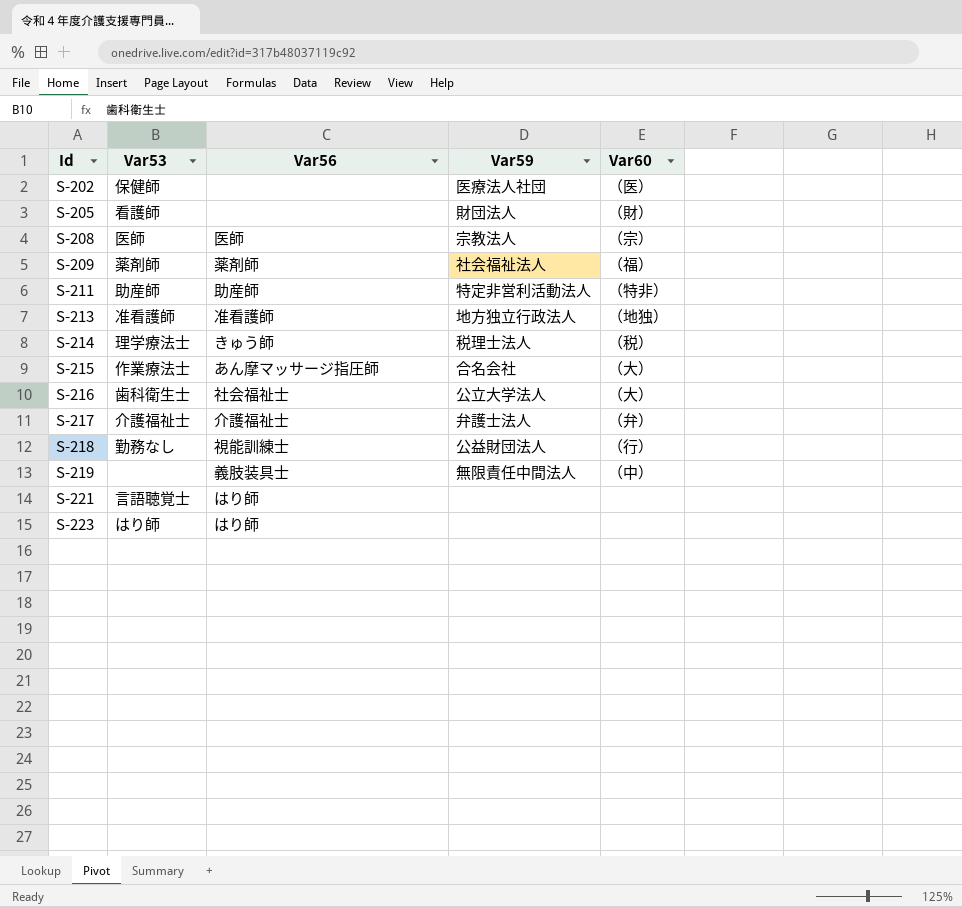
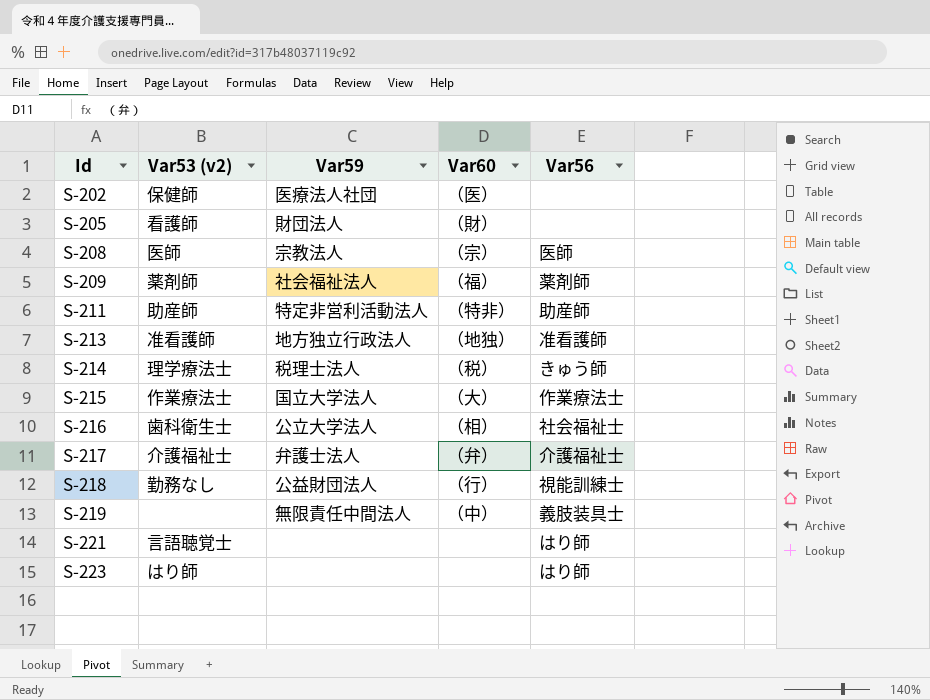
column name: Var53 -> Var53 (v2)
column Var56 | position: 3 -> 5
S-215 | Var59: 合名会社 -> 国立大学法人
S-215 | Var56: あん摩マッサージ指圧師 -> 作業療法士
S-216 | Var60: （大） -> （相）

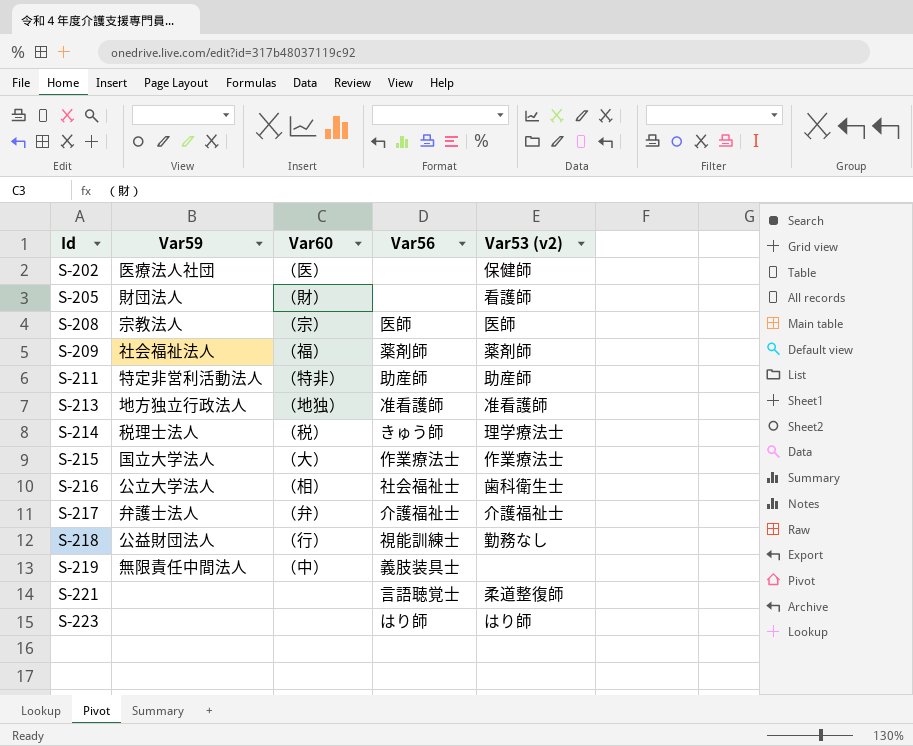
column Var53 (v2) | position: 2 -> 5
S-221 | Var56: はり師 -> 言語聴覚士
S-221 | Var53 (v2): 言語聴覚士 -> 柔道整復師

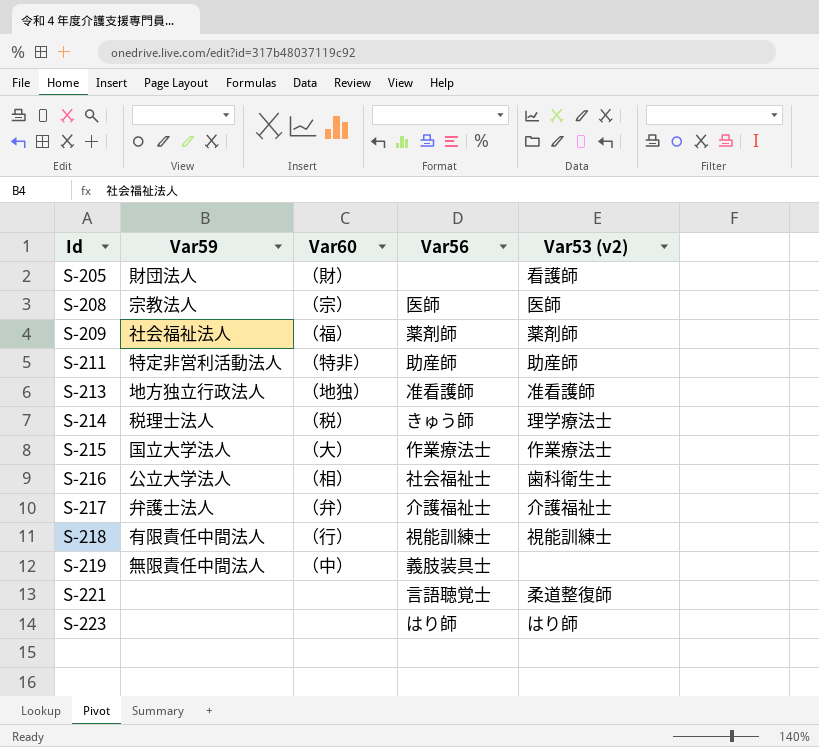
row S-202: 医療法人社団 | （医） | none | 保健師 -> none
S-218 | Var59: 公益財団法人 -> 有限責任中間法人
S-218 | Var53 (v2): 勤務なし -> 視能訓練士

